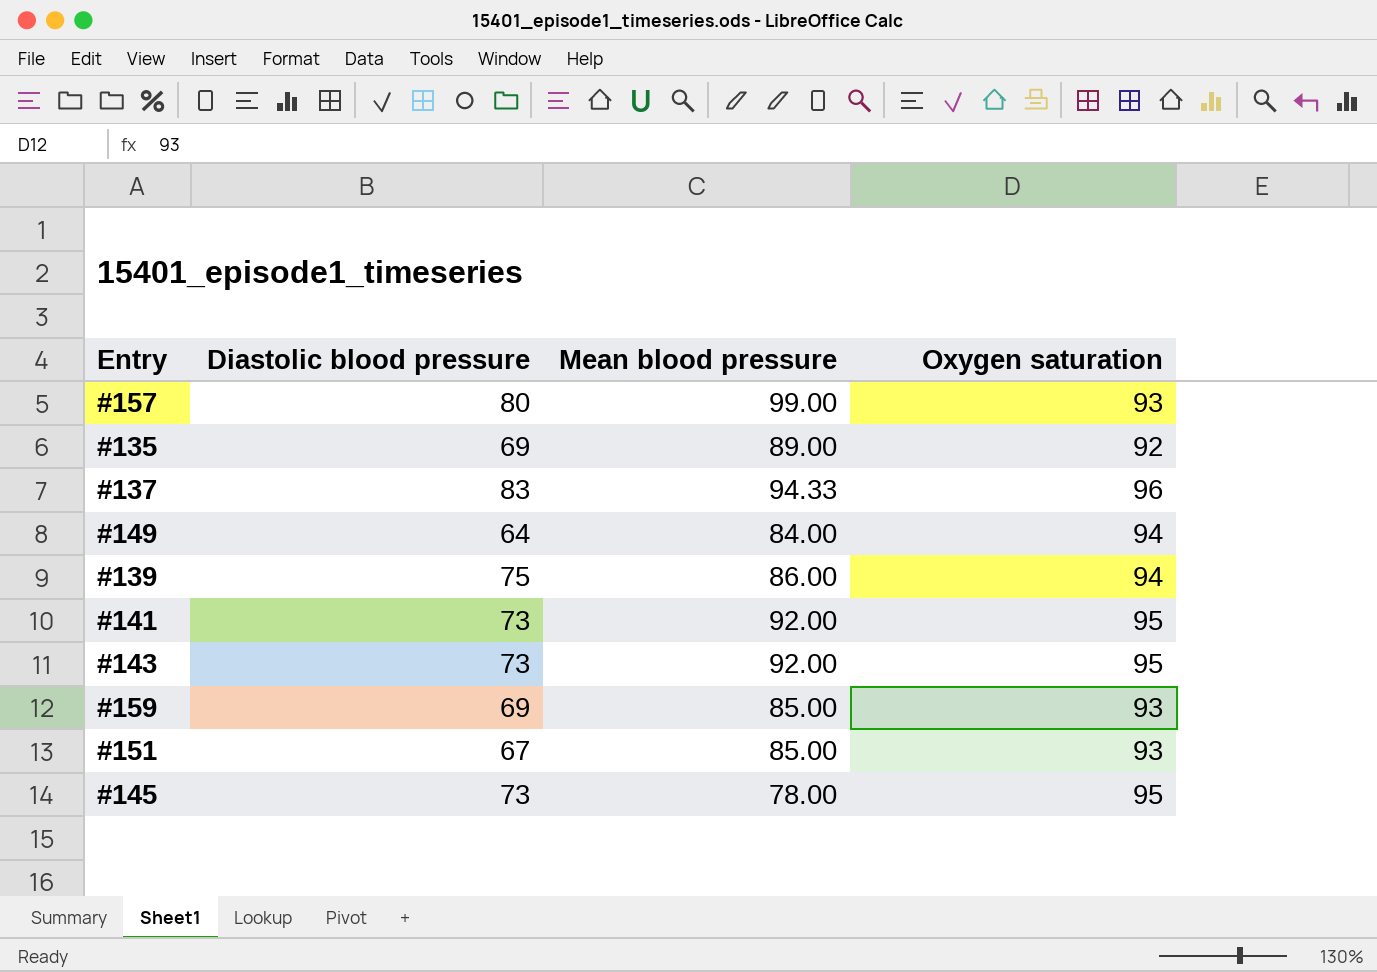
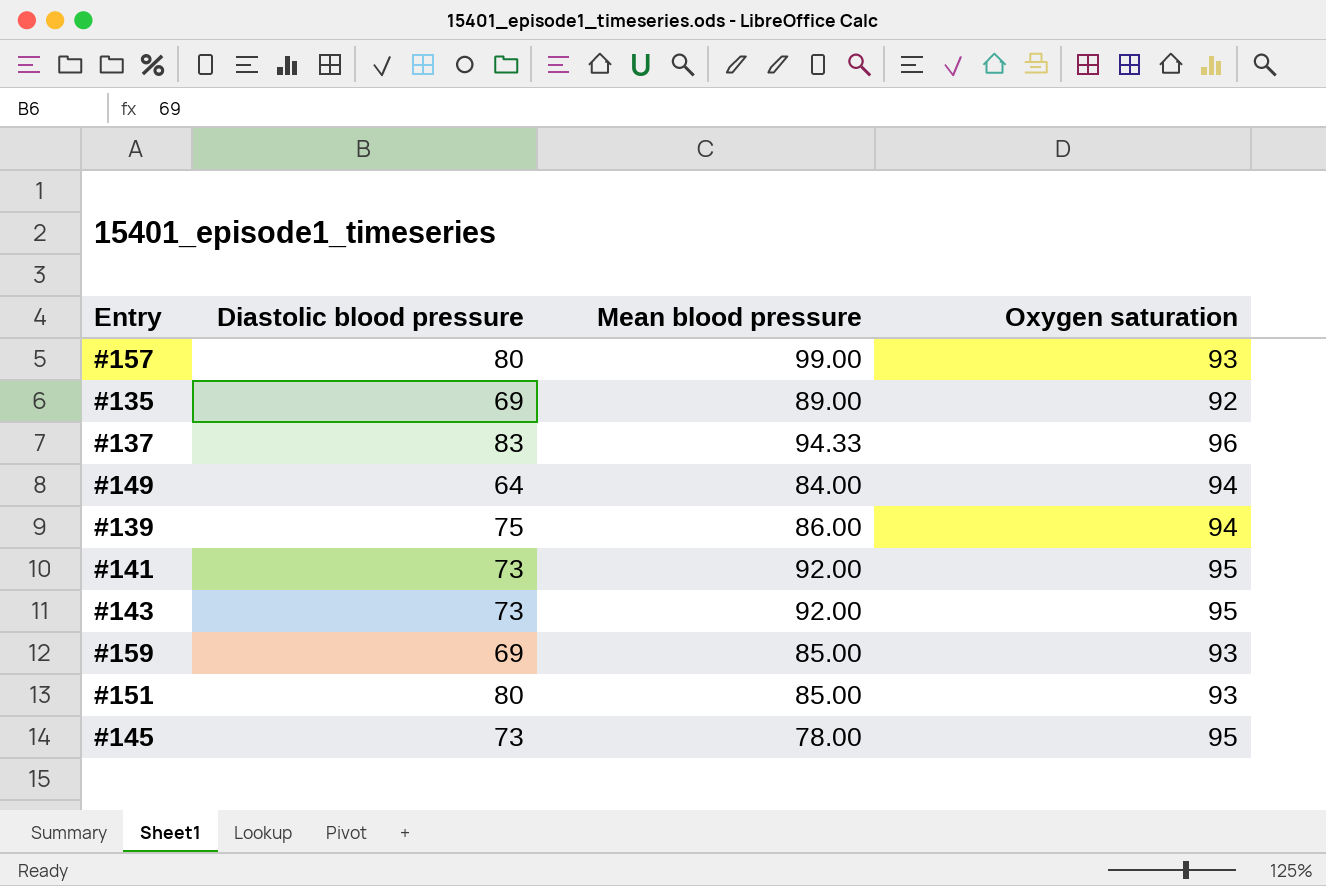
#151 | Diastolic blood pressure: 67 -> 80

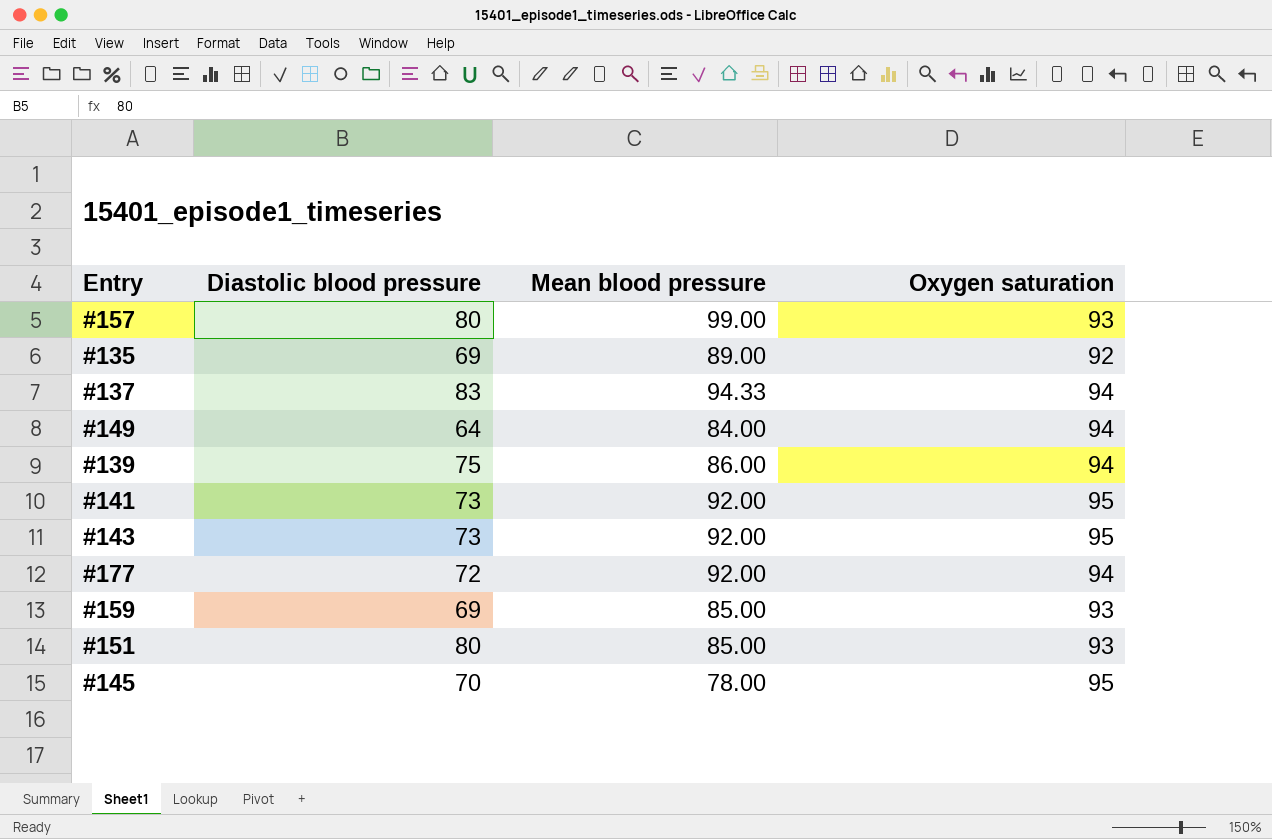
#137 | Oxygen saturation: 96 -> 94
row #177: none -> 72 | 92.00 | 94
#145 | Diastolic blood pressure: 73 -> 70

